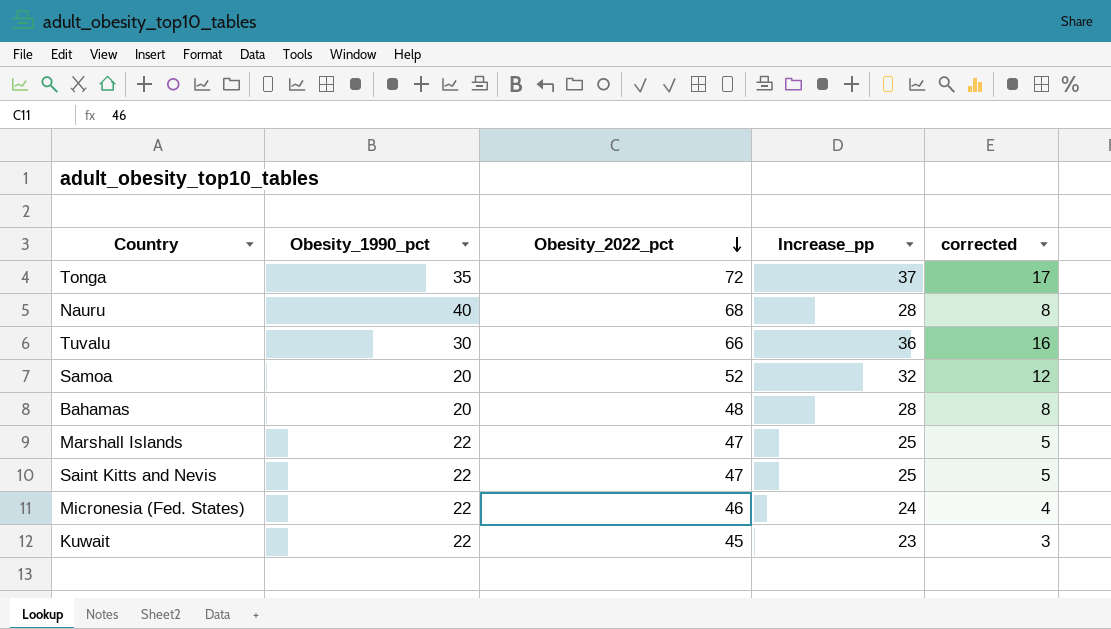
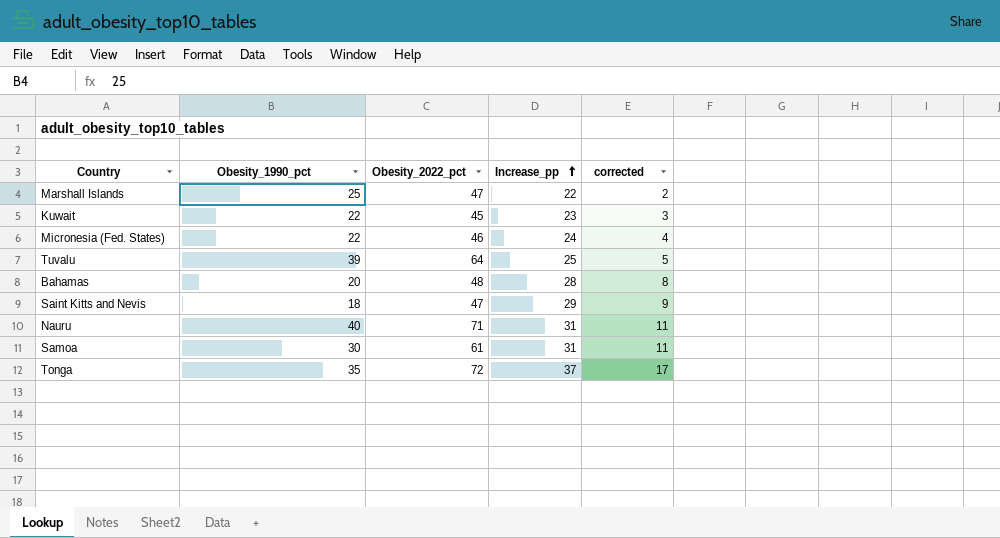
row order: Obesity_2022_pct descending -> Increase_pp ascending
Marshall Islands | Obesity_1990_pct: 22 -> 25
Marshall Islands | Increase_pp: 25 -> 22
Marshall Islands | corrected: 5 -> 2
Tuvalu | Obesity_1990_pct: 30 -> 39
Tuvalu | Obesity_2022_pct: 66 -> 64
Tuvalu | Increase_pp: 36 -> 25
Tuvalu | corrected: 16 -> 5
Saint Kitts and Nevis | Obesity_1990_pct: 22 -> 18
Saint Kitts and Nevis | Increase_pp: 25 -> 29
Saint Kitts and Nevis | corrected: 5 -> 9
Nauru | Obesity_2022_pct: 68 -> 71
Nauru | Increase_pp: 28 -> 31
Nauru | corrected: 8 -> 11
Samoa | Obesity_1990_pct: 20 -> 30
Samoa | Obesity_2022_pct: 52 -> 61
Samoa | Increase_pp: 32 -> 31
Samoa | corrected: 12 -> 11

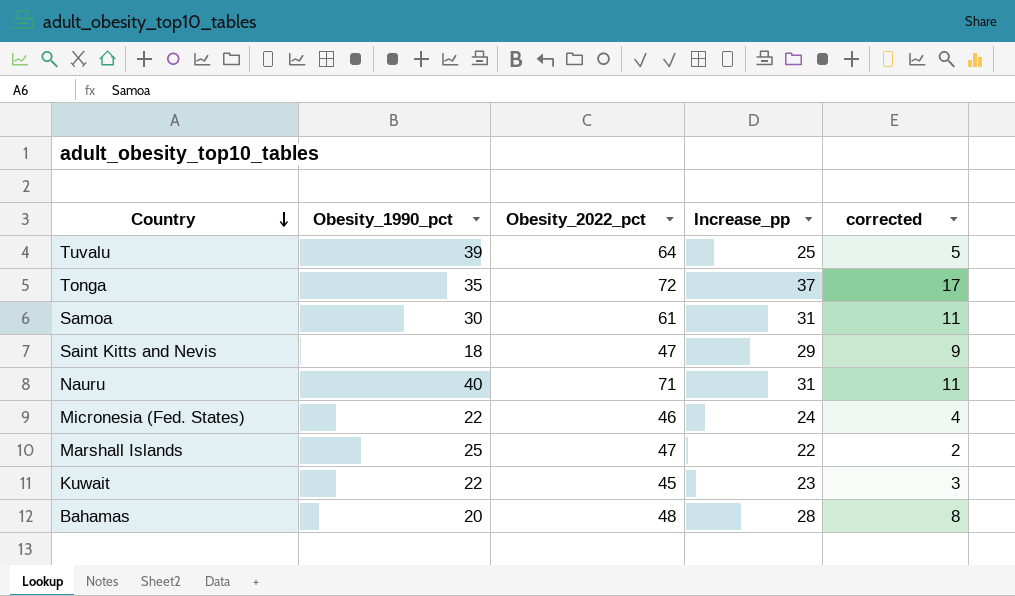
row order: Increase_pp ascending -> Country descending

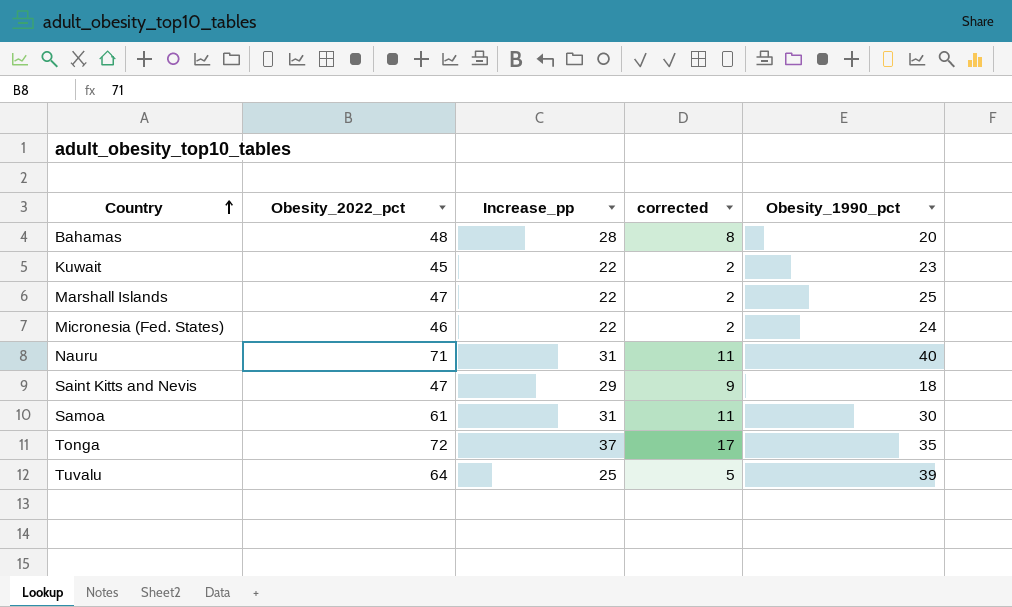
row order: Country descending -> Country ascending
column Obesity_1990_pct | position: 2 -> 5
Kuwait | Increase_pp: 23 -> 22
Kuwait | corrected: 3 -> 2
Kuwait | Obesity_1990_pct: 22 -> 23
Micronesia (Fed. States) | Increase_pp: 24 -> 22
Micronesia (Fed. States) | corrected: 4 -> 2
Micronesia (Fed. States) | Obesity_1990_pct: 22 -> 24

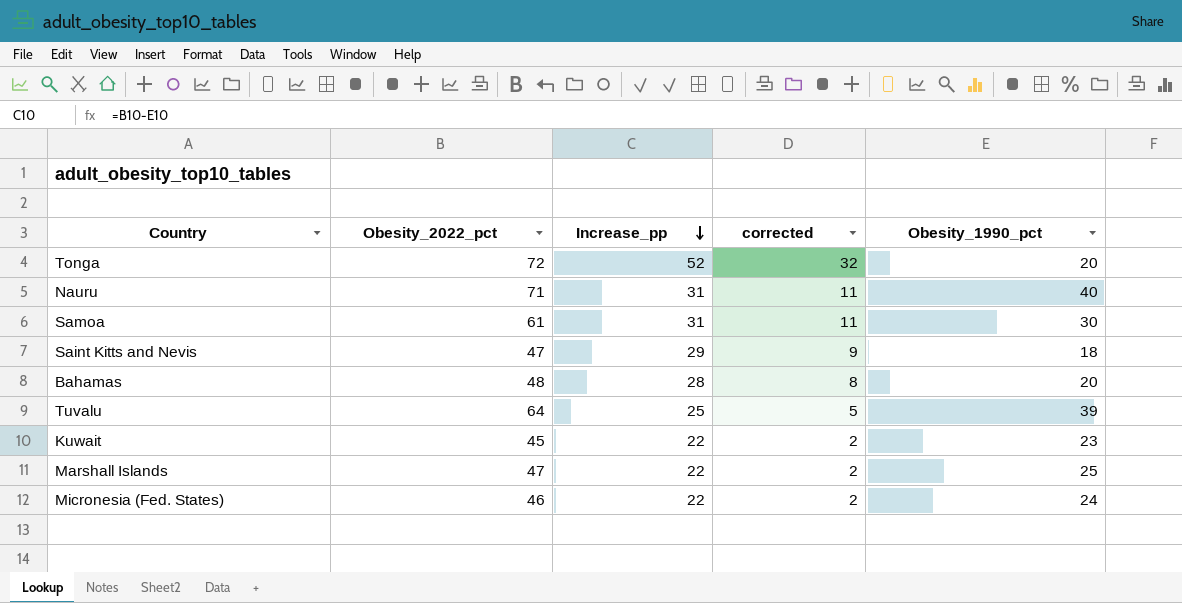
row order: Country ascending -> Increase_pp descending
Tonga | Increase_pp: 37 -> 52
Tonga | corrected: 17 -> 32
Tonga | Obesity_1990_pct: 35 -> 20

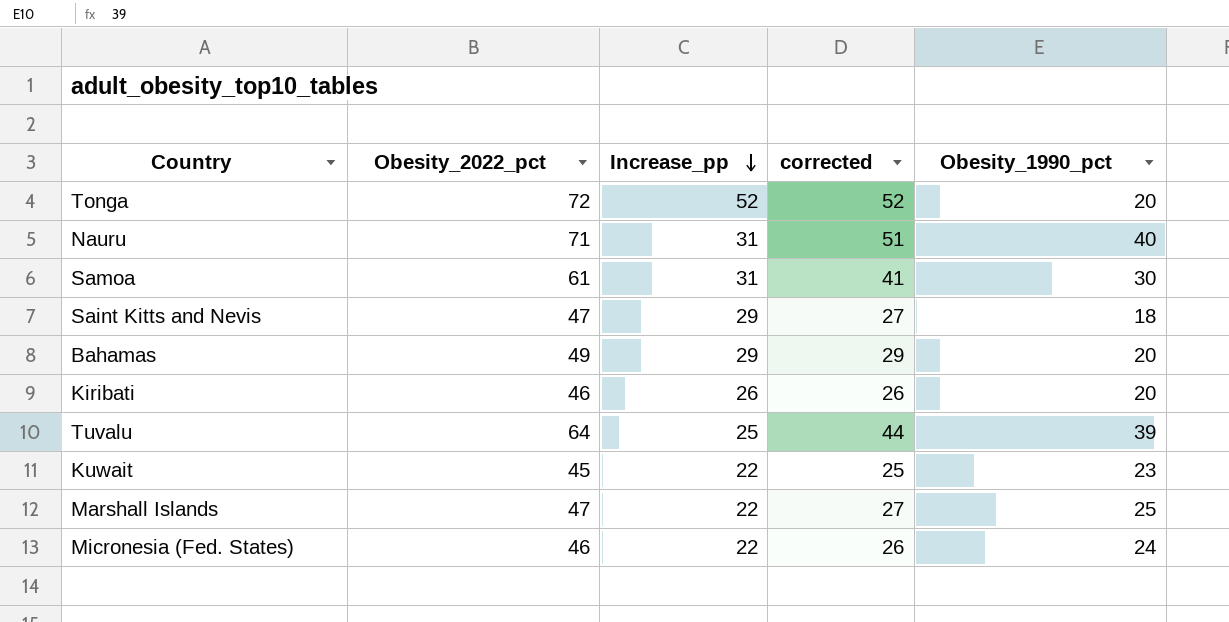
column corrected | formula: [Increase_pp] - 20 -> [Obesity_2022_pct] - 20
Bahamas | Obesity_2022_pct: 48 -> 49
Bahamas | Increase_pp: 28 -> 29
row Kiribati: none -> 46 | 26 | 26 | 20

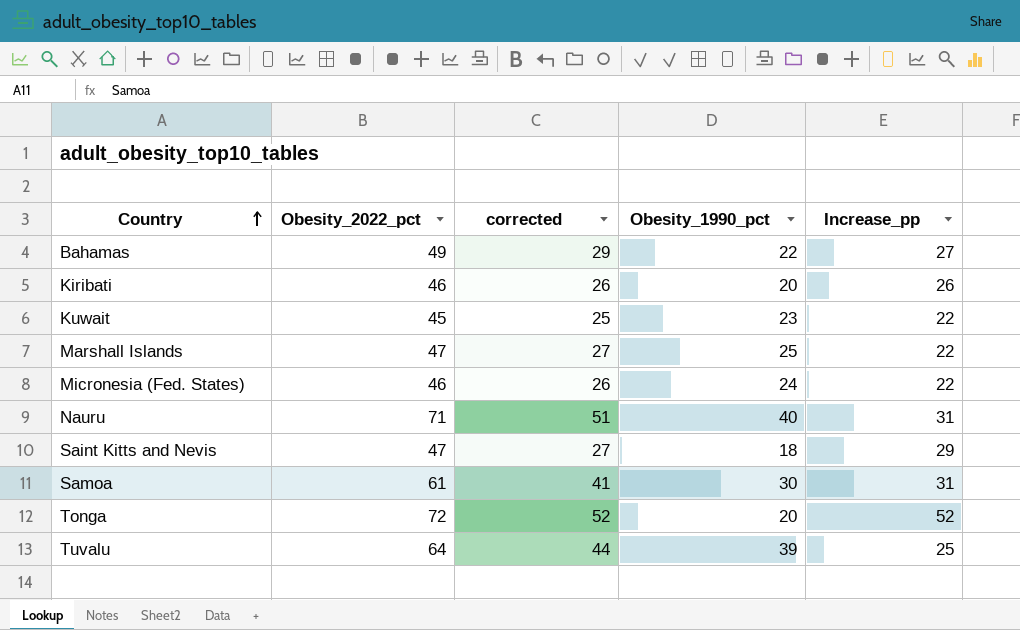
row order: Increase_pp descending -> Country ascending
column Increase_pp | position: 3 -> 5
Bahamas | Obesity_1990_pct: 20 -> 22
Bahamas | Increase_pp: 29 -> 27

